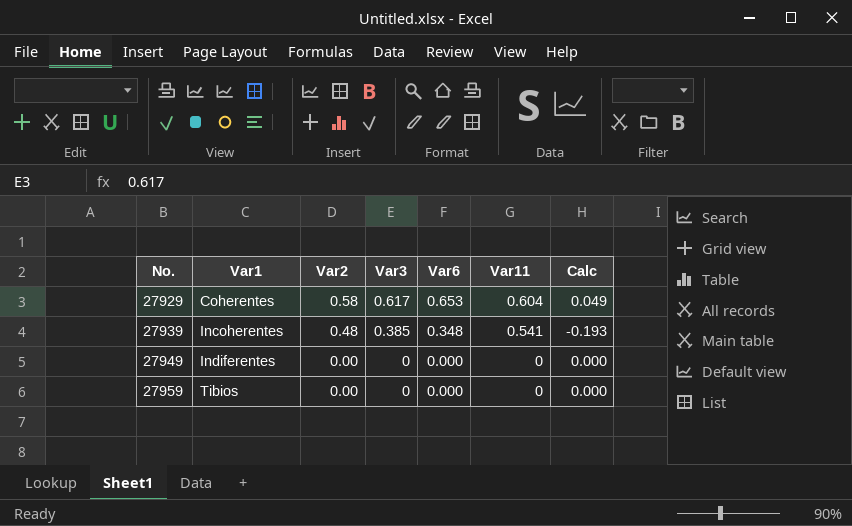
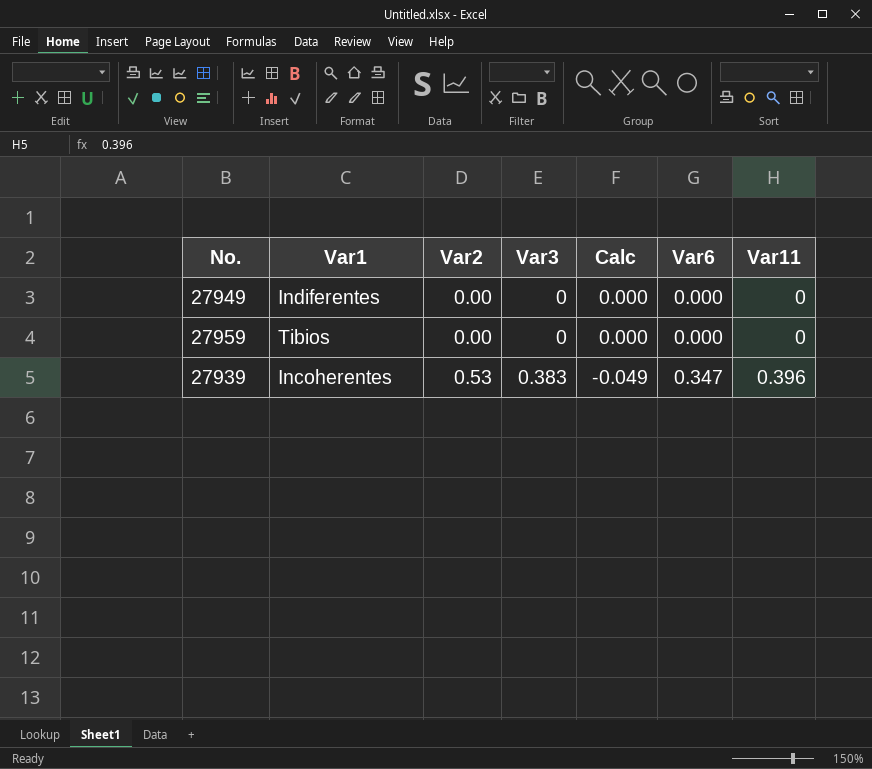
row order: No. ascending -> Var2 ascending
column Calc | position: 7 -> 5
row 27929: Coherentes | 0.58 | 0.617 | 0.653 | 0.604 | 0.049 -> none
27939 | Var2: 0.48 -> 0.53
27939 | Var3: 0.385 -> 0.383
27939 | Calc: -0.193 -> -0.049
27939 | Var6: 0.348 -> 0.347
27939 | Var11: 0.541 -> 0.396

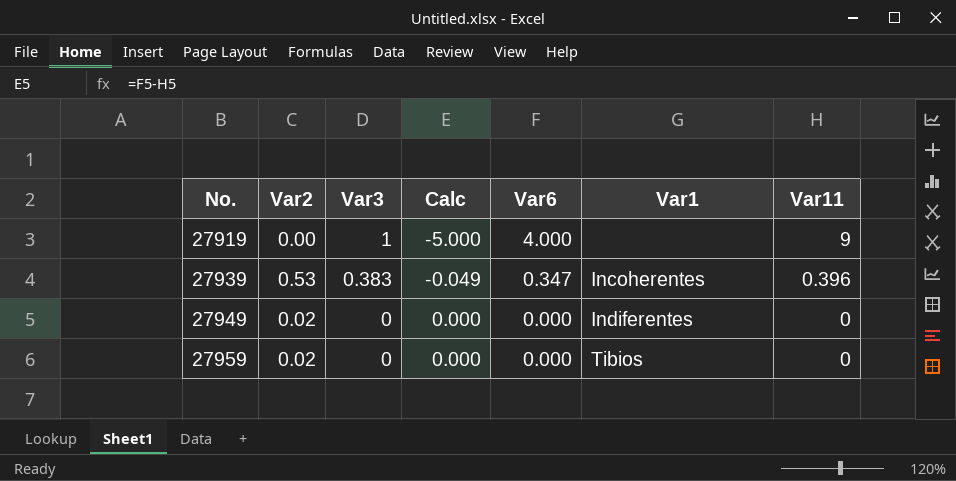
row order: Var2 ascending -> No. ascending
column Var1 | position: 2 -> 6
row 27919: none -> 0.00 | 1 | -5.000 | 4.000 | none | 9
27949 | Var2: 0.00 -> 0.02
27959 | Var2: 0.00 -> 0.02

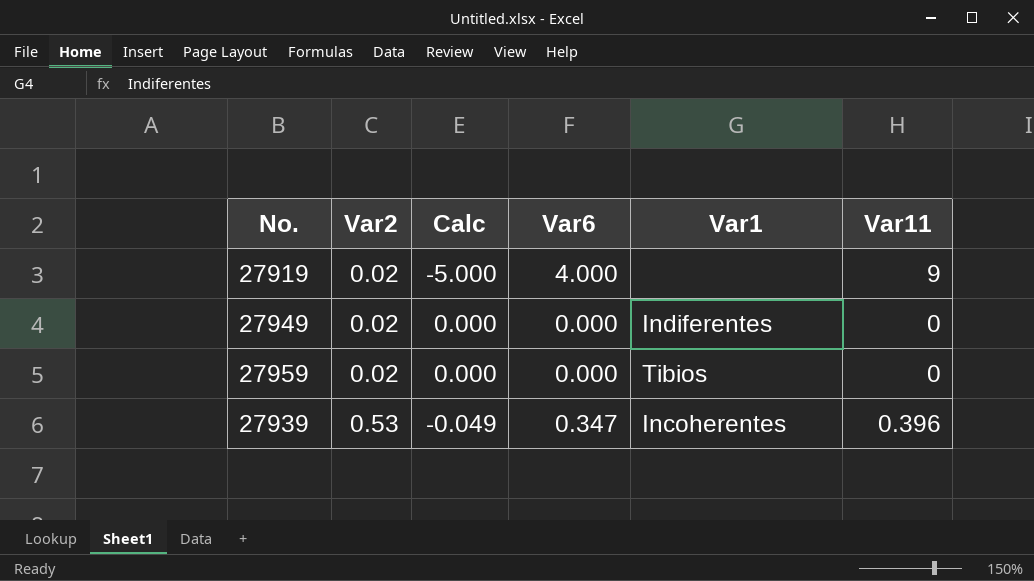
row order: No. ascending -> Var2 ascending
column Var3 | position: 3 -> none
27919 | Var2: 0.00 -> 0.02

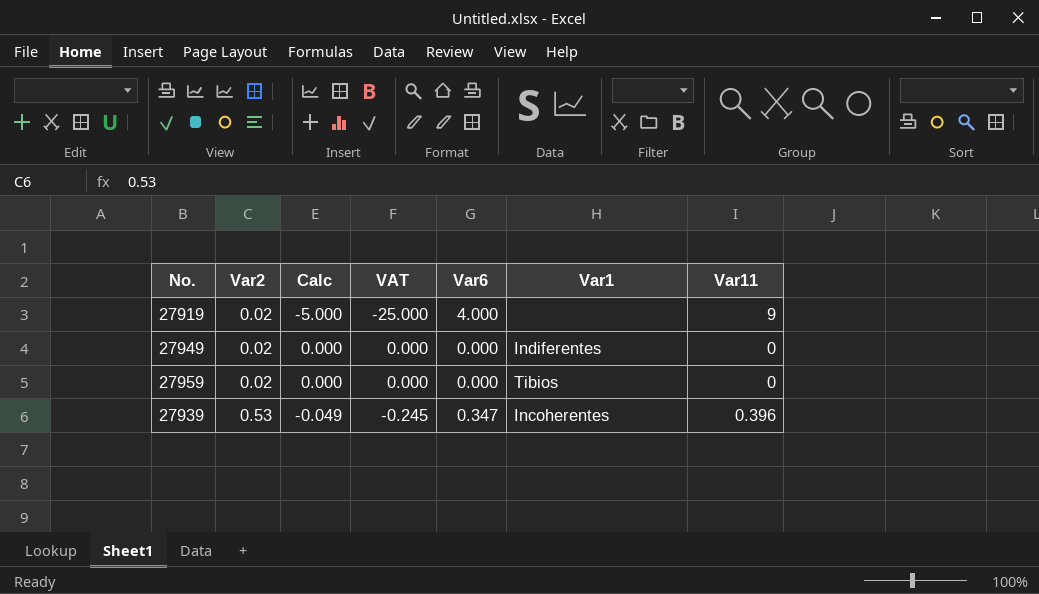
column VAT | formula: none -> [Calc] * 5

